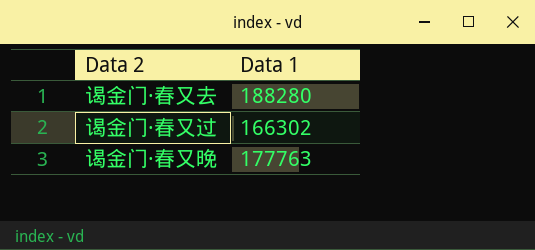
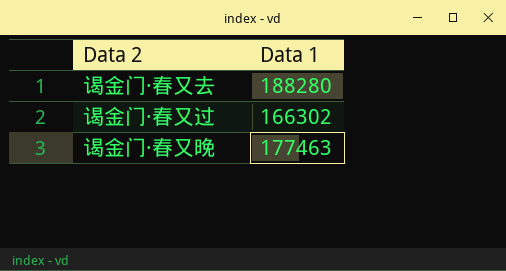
谒金门·春又晚 | Data 1: 177763 -> 177463

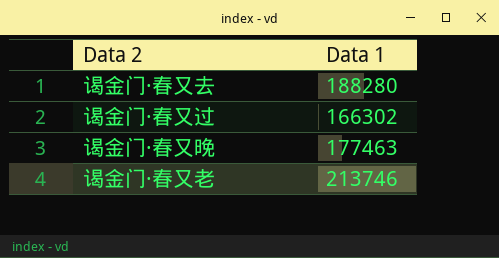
row 谒金门·春又老: none -> 213746

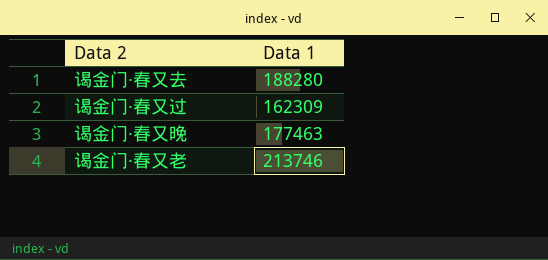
谒金门·春又过 | Data 1: 166302 -> 162309

